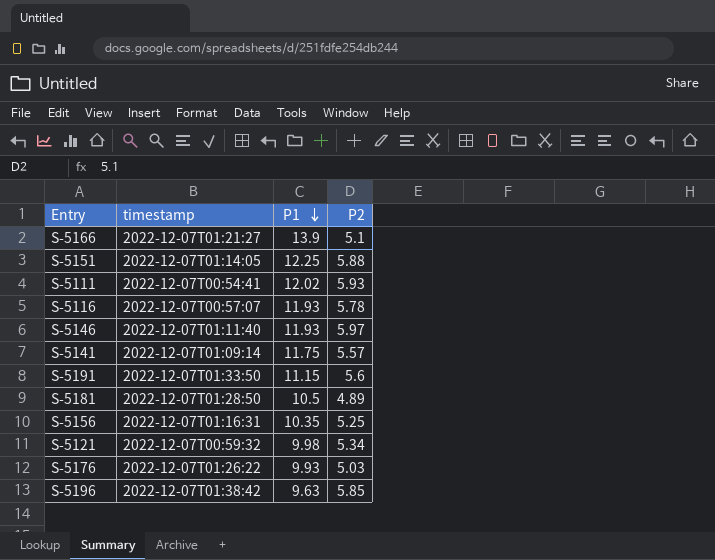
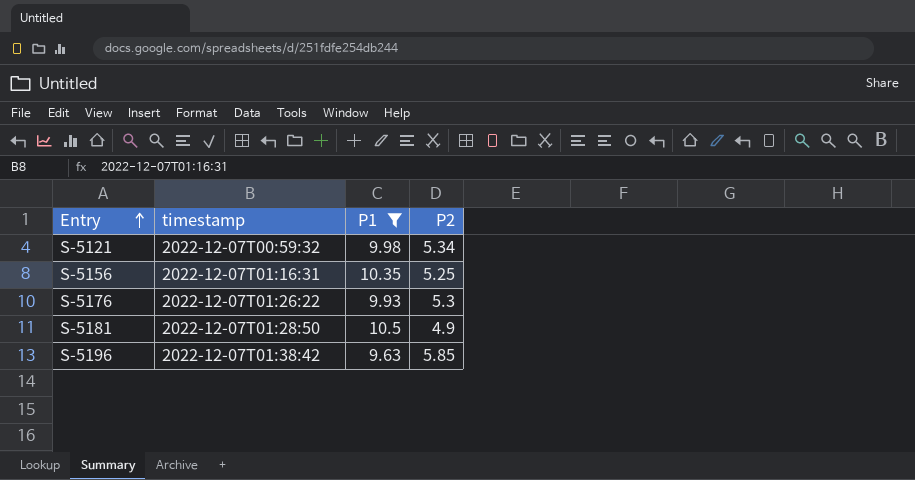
filter: none -> P1 <= 10.5
row order: P1 descending -> Entry ascending
S-5176 | P2: 5.03 -> 5.3
S-5181 | P2: 4.89 -> 4.9

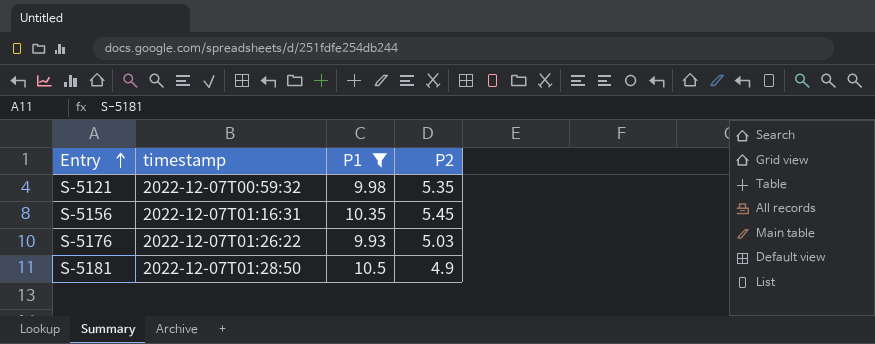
row S-5196: 2022-12-07T01:38:42 | 9.63 | 5.85 -> none
S-5121 | P2: 5.34 -> 5.35
S-5156 | P2: 5.25 -> 5.45
S-5176 | P2: 5.3 -> 5.03

